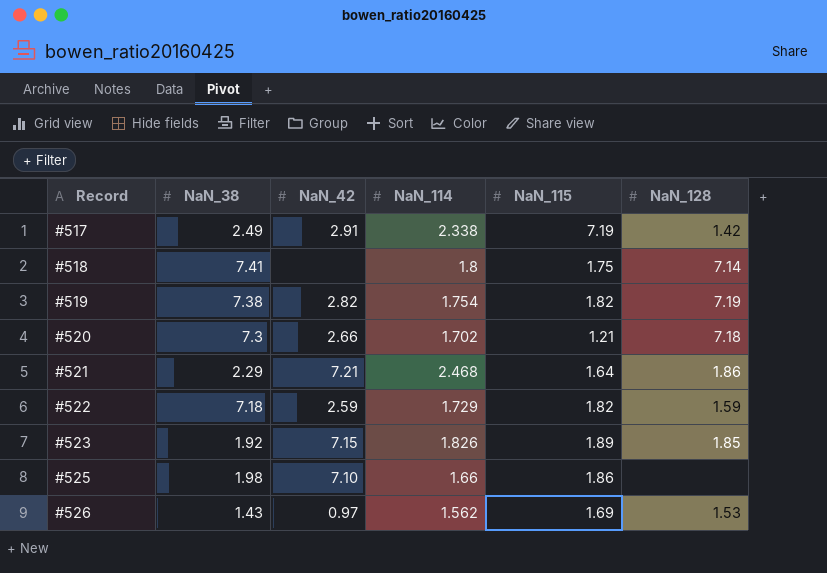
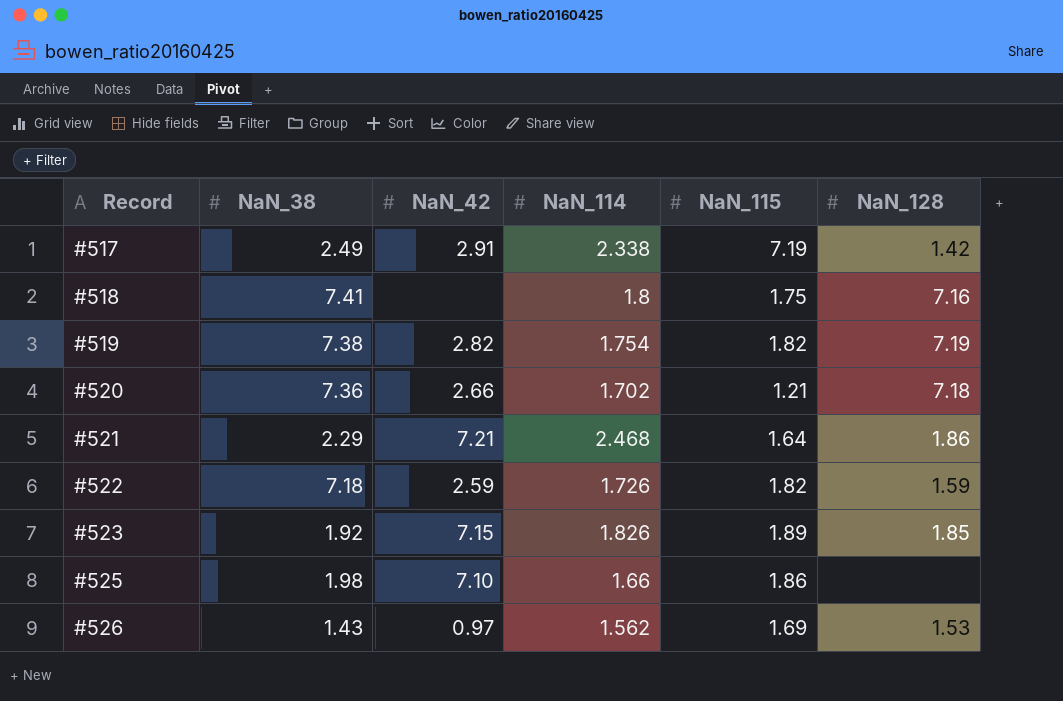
#518 | NaN_128: 7.14 -> 7.16
#520 | NaN_38: 7.3 -> 7.36
#522 | NaN_114: 1.729 -> 1.726

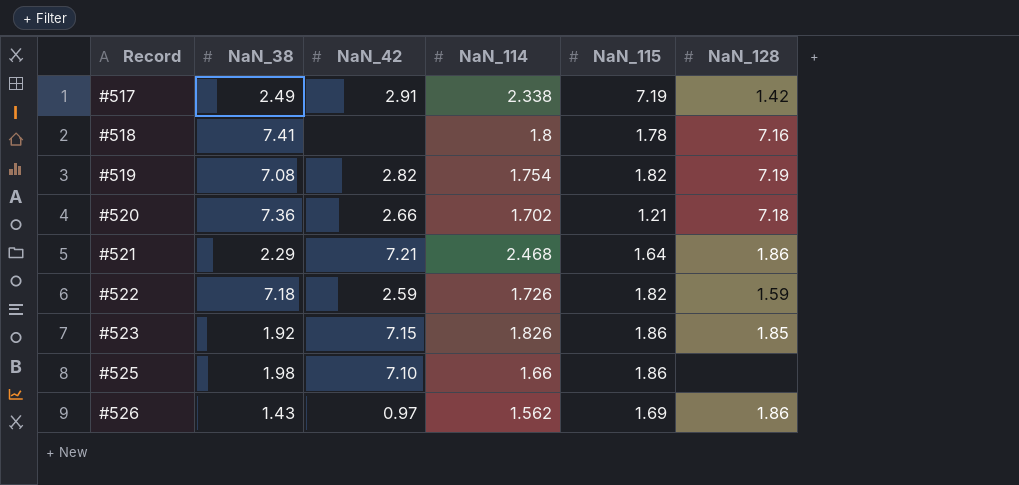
#518 | NaN_115: 1.75 -> 1.78
#519 | NaN_38: 7.38 -> 7.08
#523 | NaN_115: 1.89 -> 1.86
#526 | NaN_128: 1.53 -> 1.86

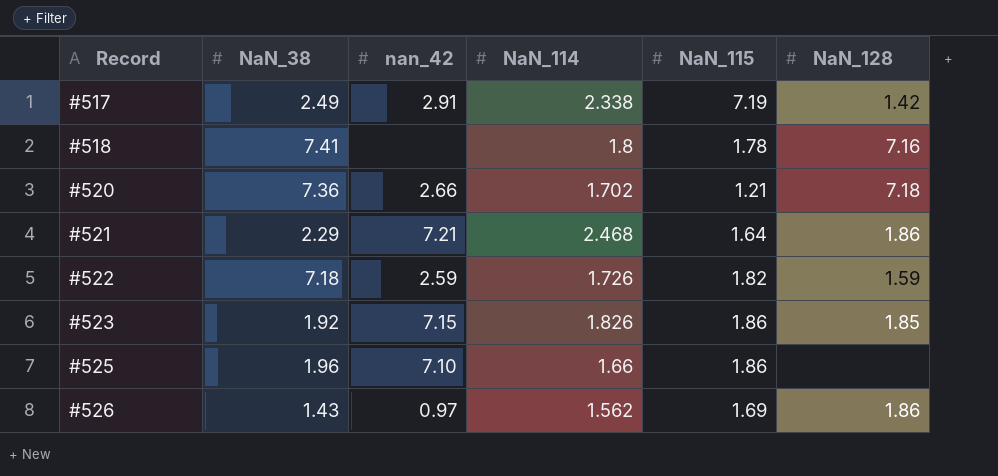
column name: NaN_42 -> nan_42
row #519: 7.08 | 2.82 | 1.754 | 1.82 | 7.19 -> none
#525 | NaN_38: 1.98 -> 1.96

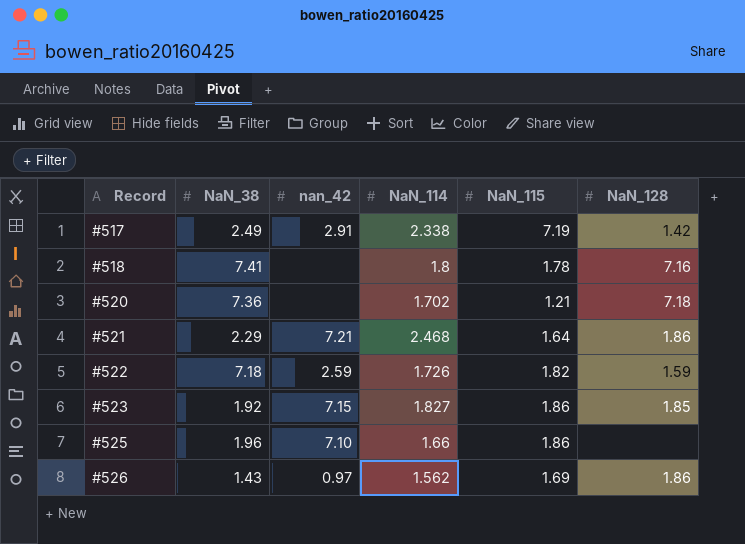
#520 | nan_42: 2.66 -> none
#523 | NaN_114: 1.826 -> 1.827

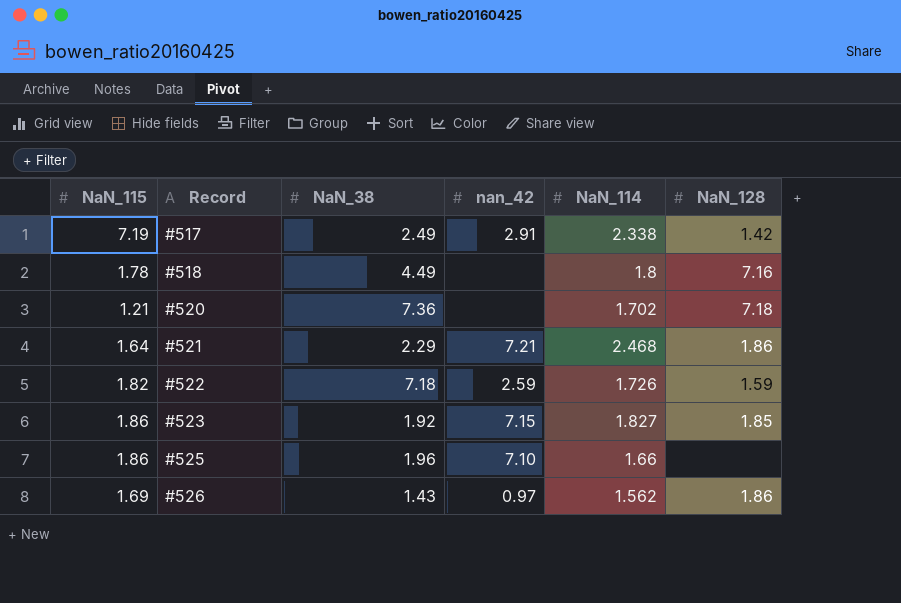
column NaN_115 | position: 5 -> 1
#518 | NaN_38: 7.41 -> 4.49

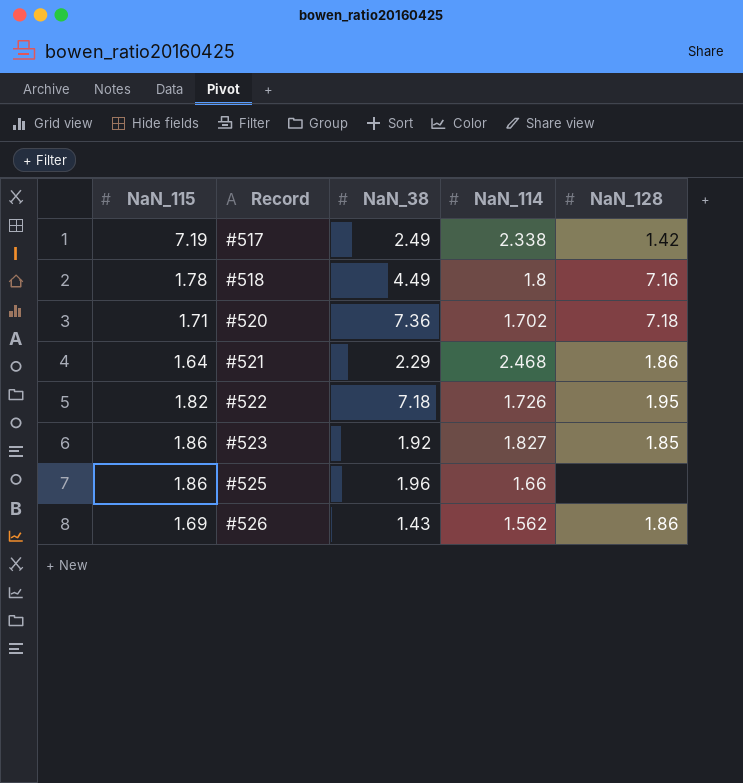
column nan_42 | position: 4 -> none
#520 | NaN_115: 1.21 -> 1.71
#522 | NaN_128: 1.59 -> 1.95

